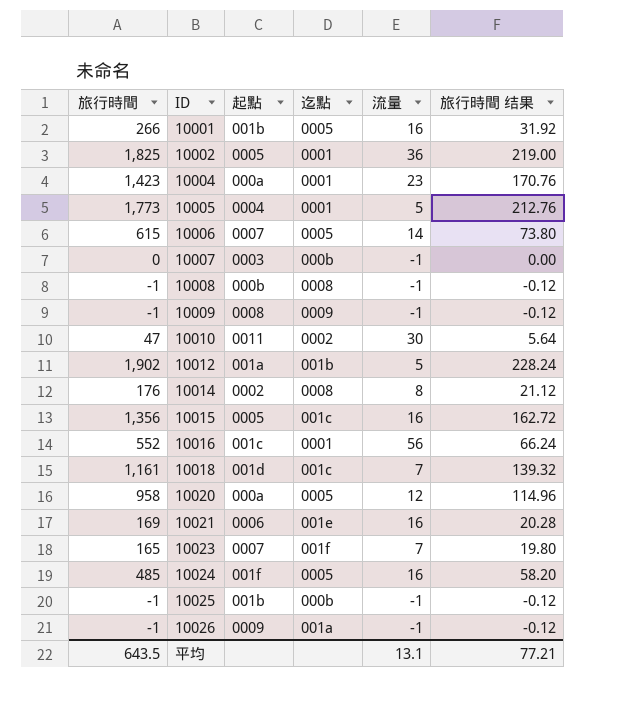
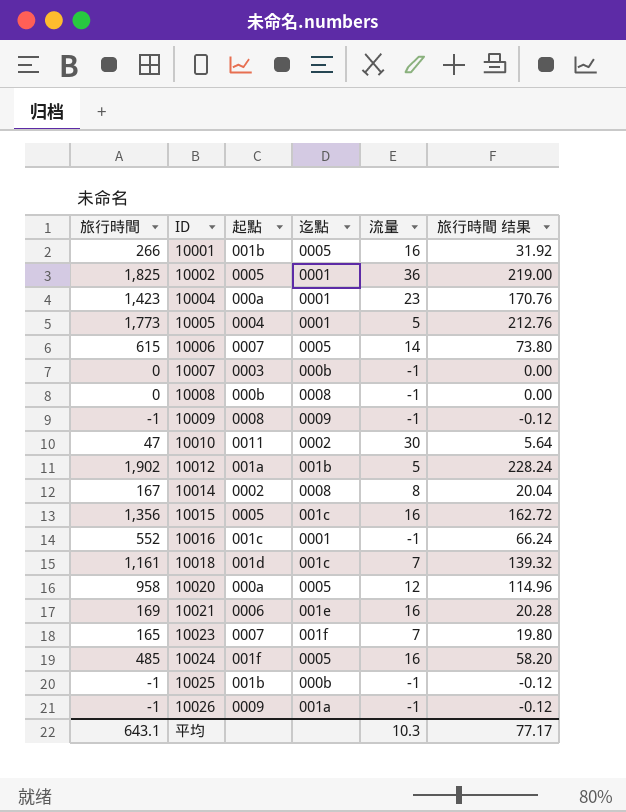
10008 | 旅行時間: -1 -> 0
10008 | 旅行時間 结果: -0.12 -> 0.00
10014 | 旅行時間: 176 -> 167
10014 | 旅行時間 结果: 21.12 -> 20.04
10016 | 流量: 56 -> -1
平均 | 旅行時間: 643.5 -> 643.1
平均 | 流量: 13.1 -> 10.3
平均 | 旅行時間 结果: 77.21 -> 77.17

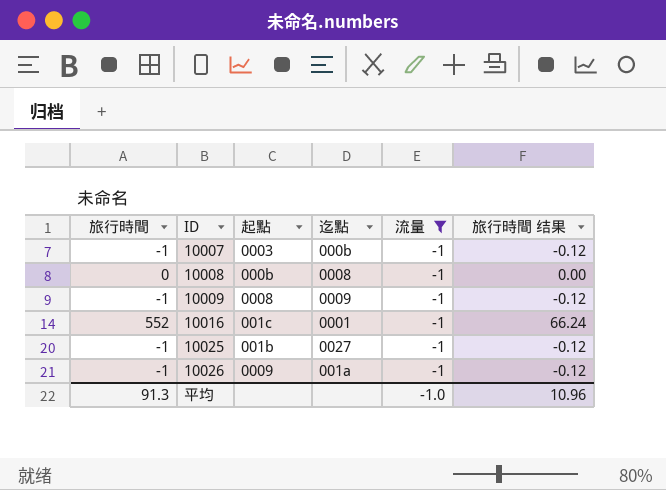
filter: none -> 流量 = -1
10007 | 旅行時間: 0 -> -1
10007 | 旅行時間 结果: 0.00 -> -0.12
10025 | 迄點: 000b -> 0027
平均 | 旅行時間: 643.1 -> 91.3
平均 | 流量: 10.3 -> -1.0
平均 | 旅行時間 结果: 77.17 -> 10.96

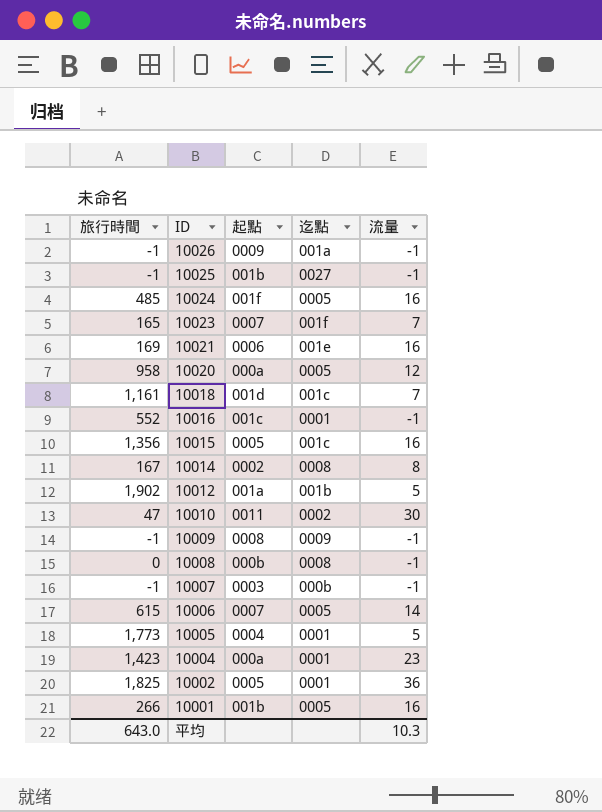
filter: 流量 = -1 -> none
row order: ID ascending -> ID descending
column 旅行時間 结果 | formula: [旅行時間] * 0.12 -> none
平均 | 旅行時間: 91.3 -> 643.0
平均 | 流量: -1.0 -> 10.3

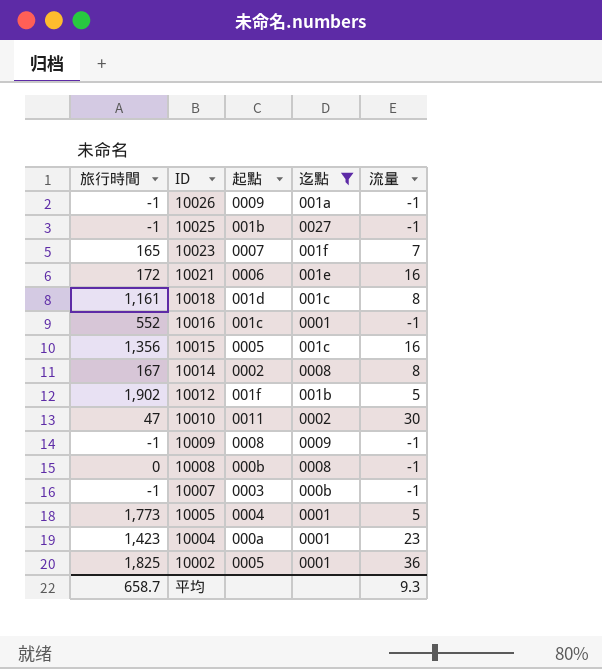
filter: none -> 迄點 != 0005
10021 | 旅行時間: 169 -> 172
10018 | 流量: 7 -> 8
10012 | 起點: 001a -> 001f
平均 | 旅行時間: 643.0 -> 658.7
平均 | 流量: 10.3 -> 9.3

